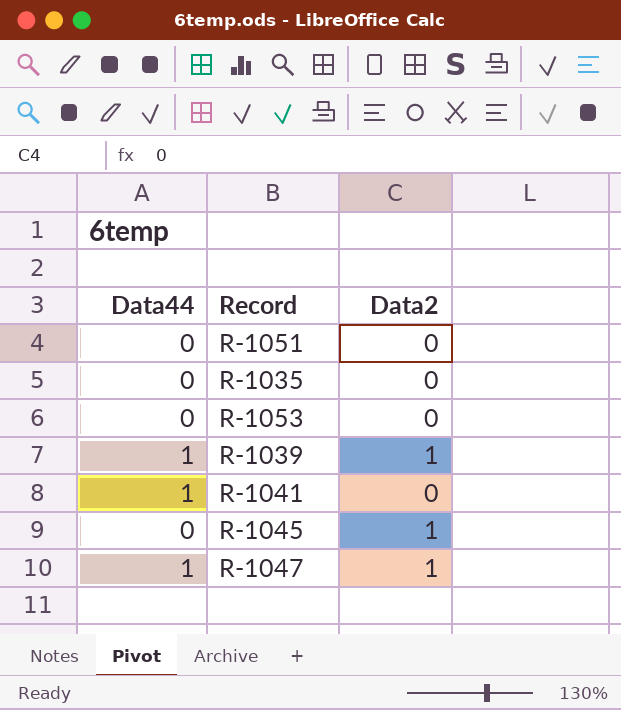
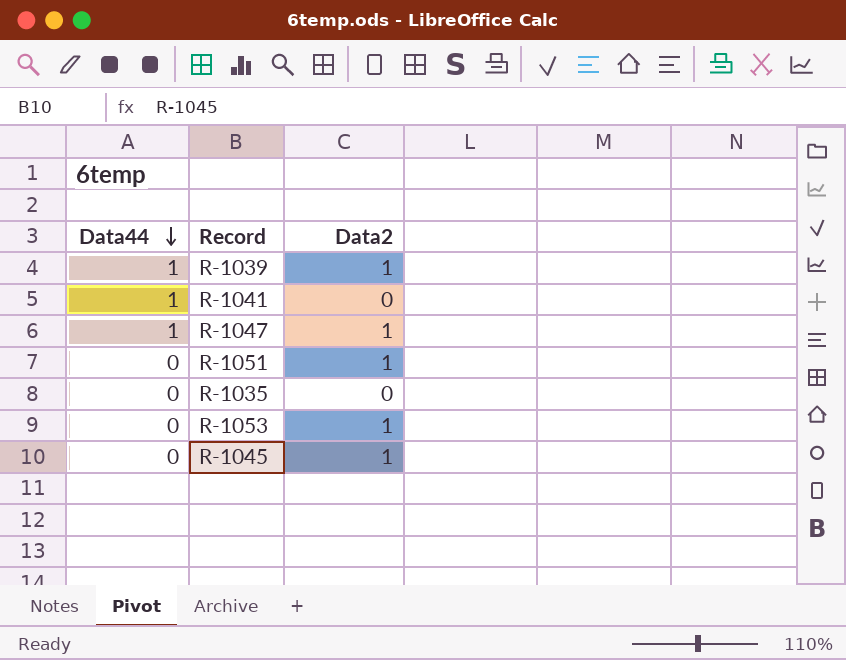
row order: none -> Data44 descending
R-1051 | Data2: 0 -> 1
R-1053 | Data2: 0 -> 1

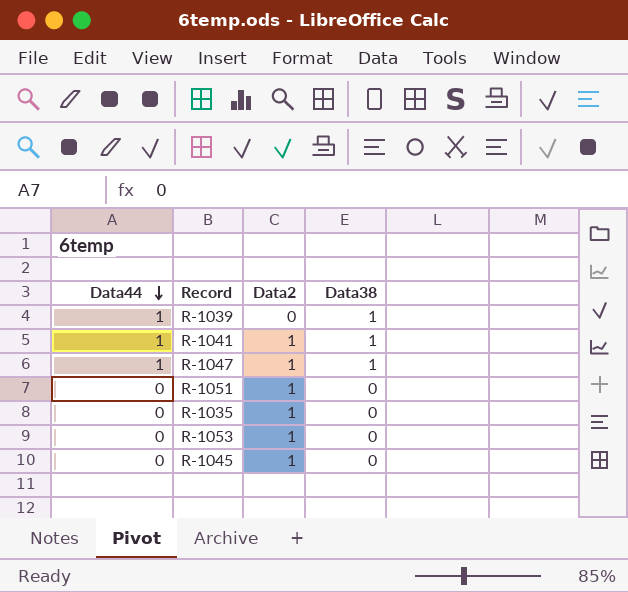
column Data38 | position: none -> 4
R-1039 | Data2: 1 -> 0
R-1041 | Data2: 0 -> 1
R-1035 | Data2: 0 -> 1

